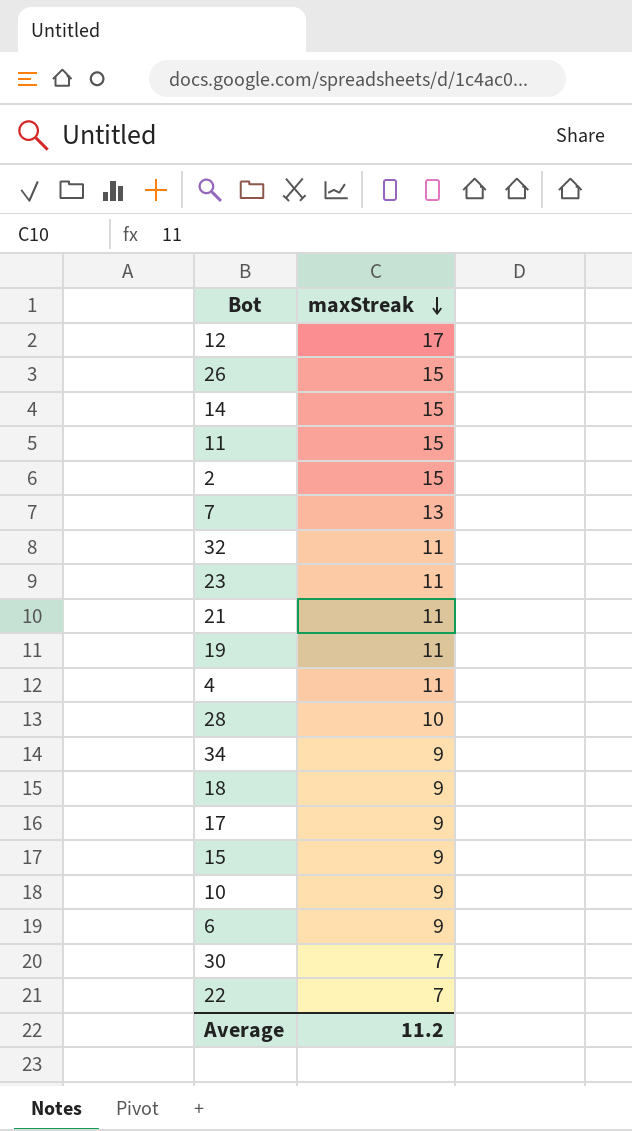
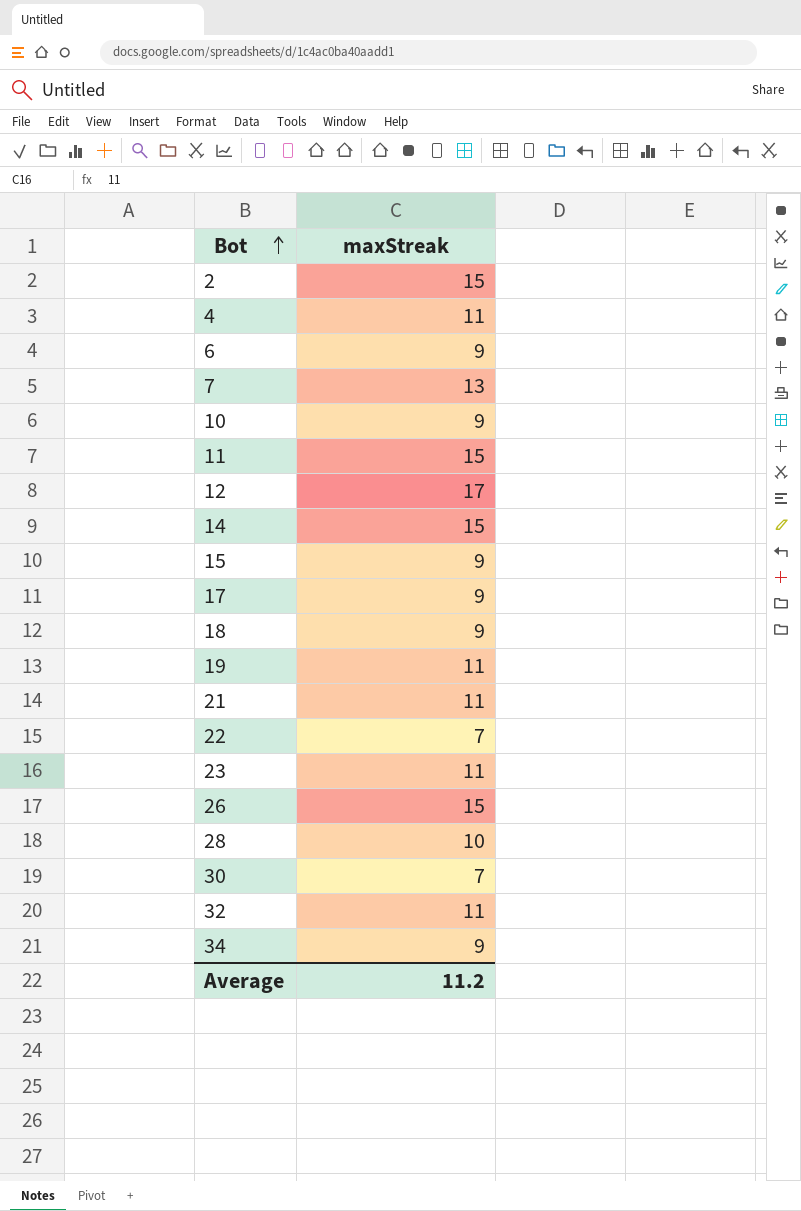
row order: maxStreak descending -> Bot ascending

